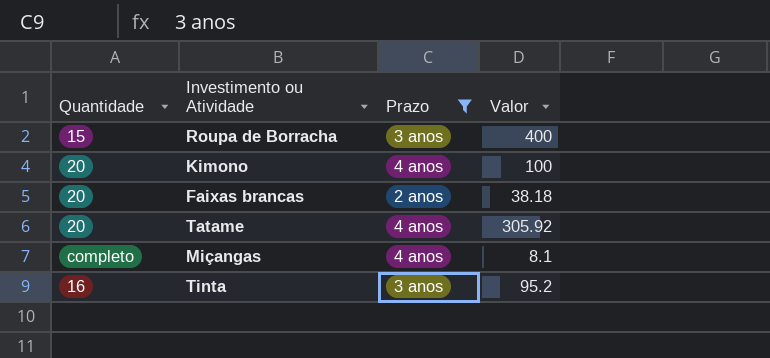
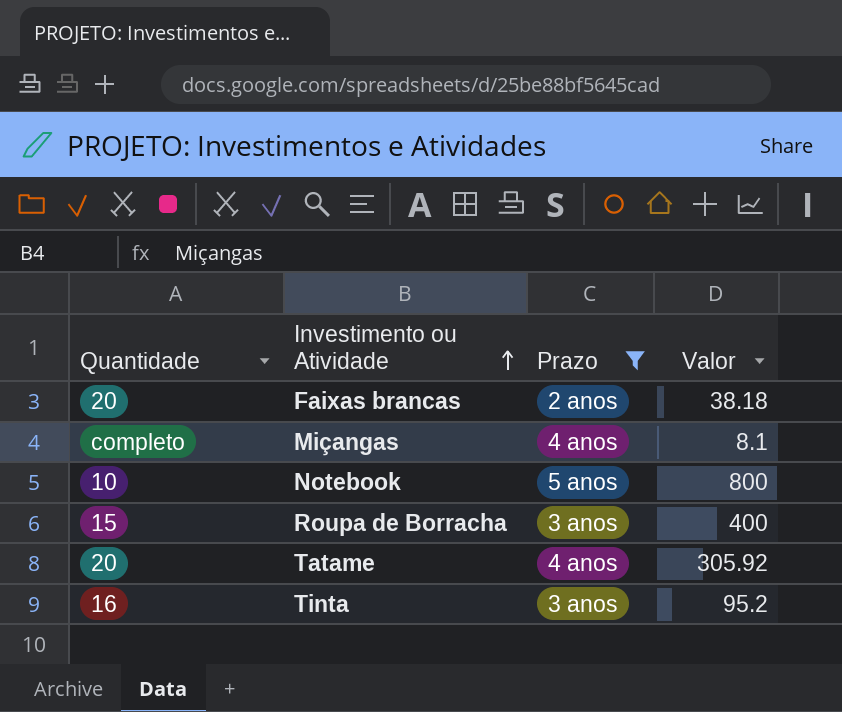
row order: none -> Investimento ou Atividade ascending
row Kimono: 20 | 4 anos | 100 -> none
row Notebook: none -> 10 | 5 anos | 800

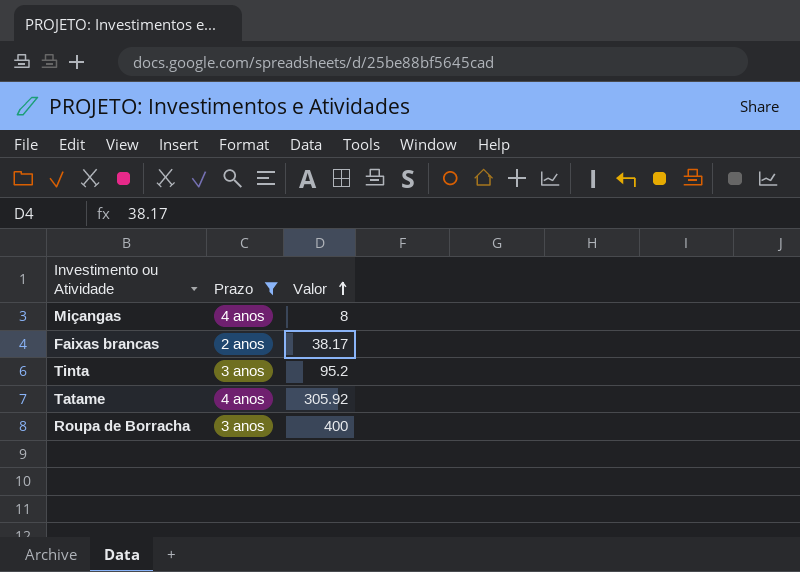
row order: Investimento ou Atividade ascending -> Valor ascending
column Quantidade | position: 1 -> none
row Notebook: 10 | 5 anos | 800 -> none
Miçangas | Valor: 8.1 -> 8
Faixas brancas | Valor: 38.18 -> 38.17

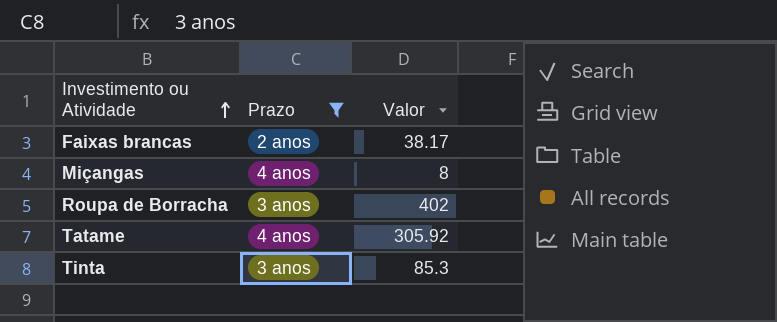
row order: Valor ascending -> Investimento ou Atividade ascending
Roupa de Borracha | Valor: 400 -> 402
Tinta | Valor: 95.2 -> 85.3

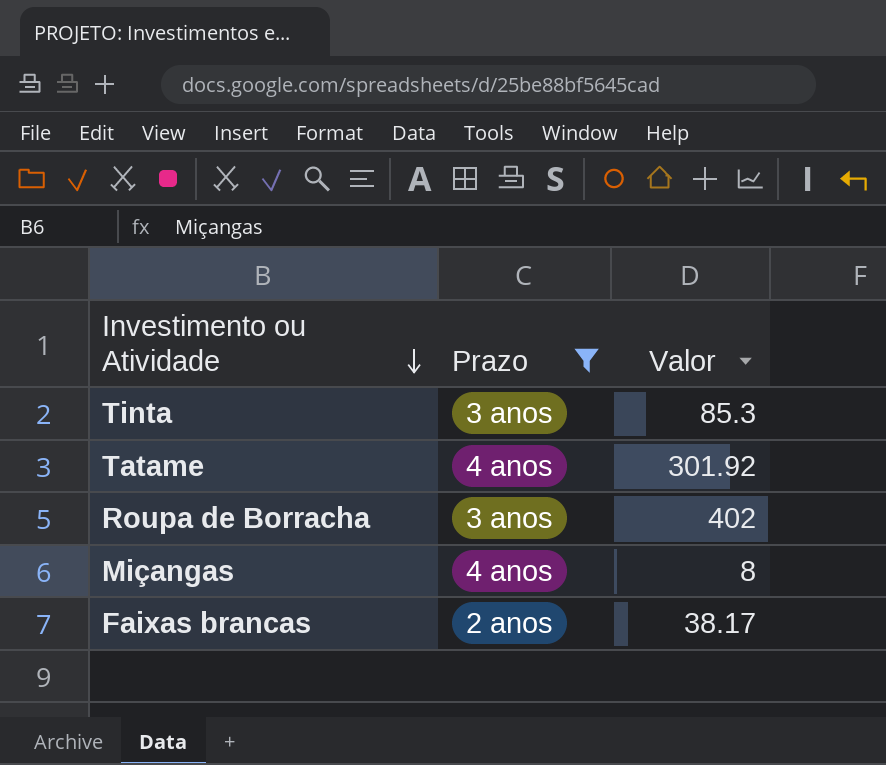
row order: Investimento ou Atividade ascending -> Investimento ou Atividade descending
Tatame | Valor: 305.92 -> 301.92

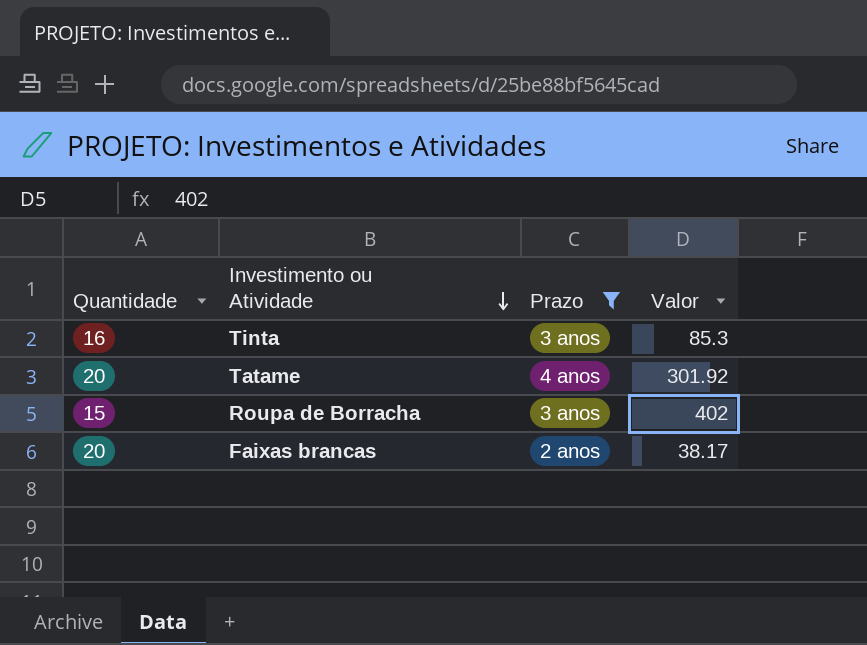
column Quantidade | position: none -> 1
row Miçangas: 4 anos | 8 -> none

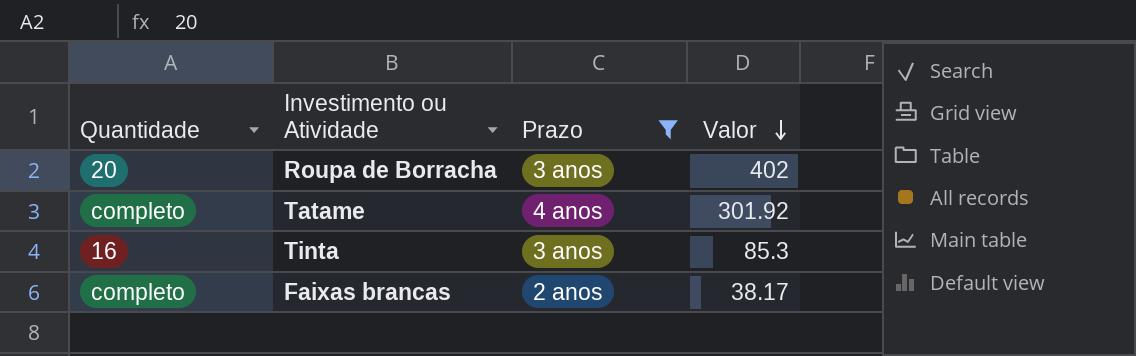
row order: Investimento ou Atividade descending -> Valor descending
Roupa de Borracha | Quantidade: 15 -> 20
Tatame | Quantidade: 20 -> completo
Faixas brancas | Quantidade: 20 -> completo

